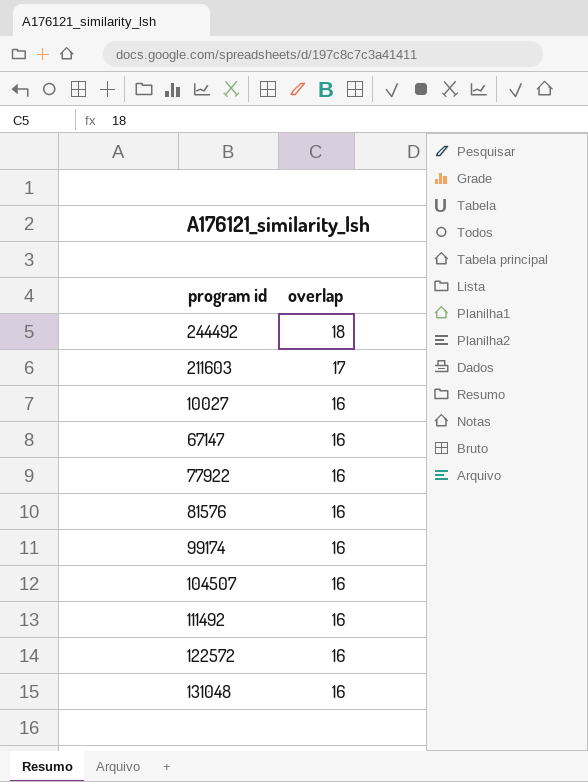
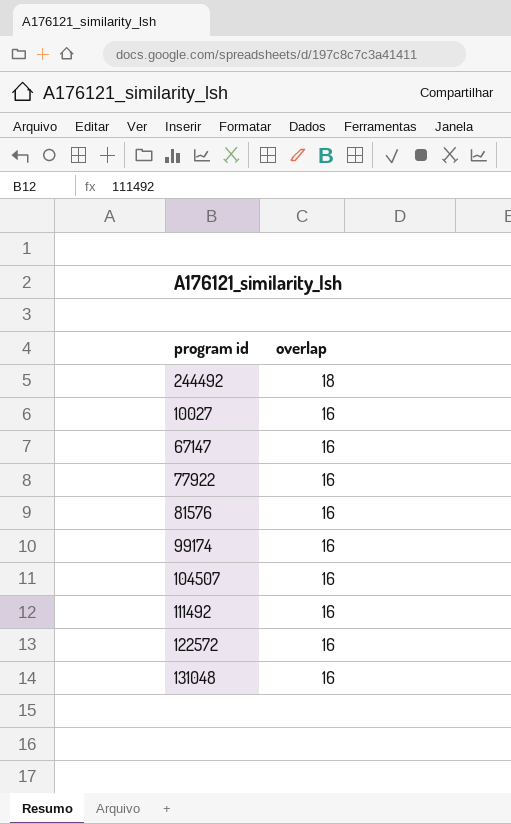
row 211603: 17 -> none

